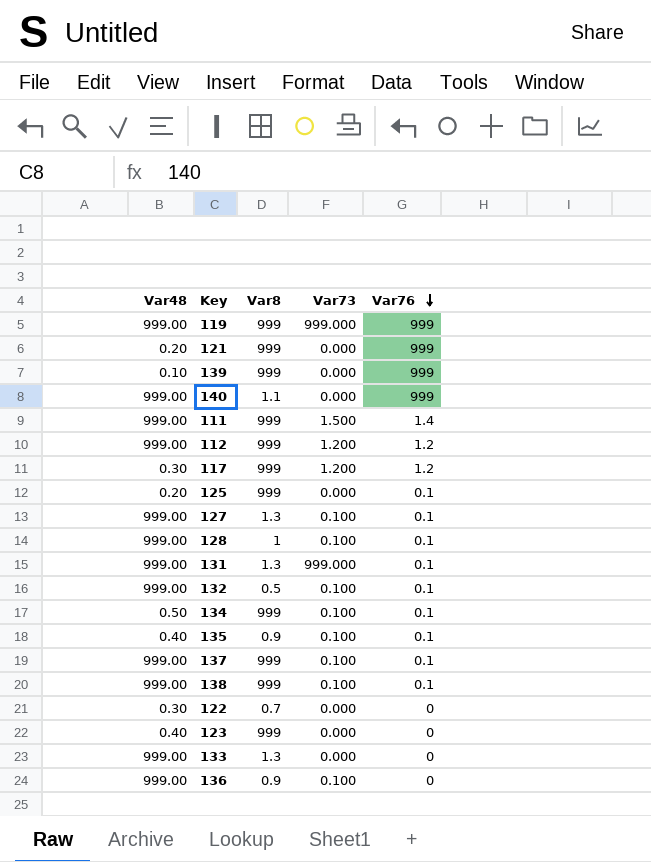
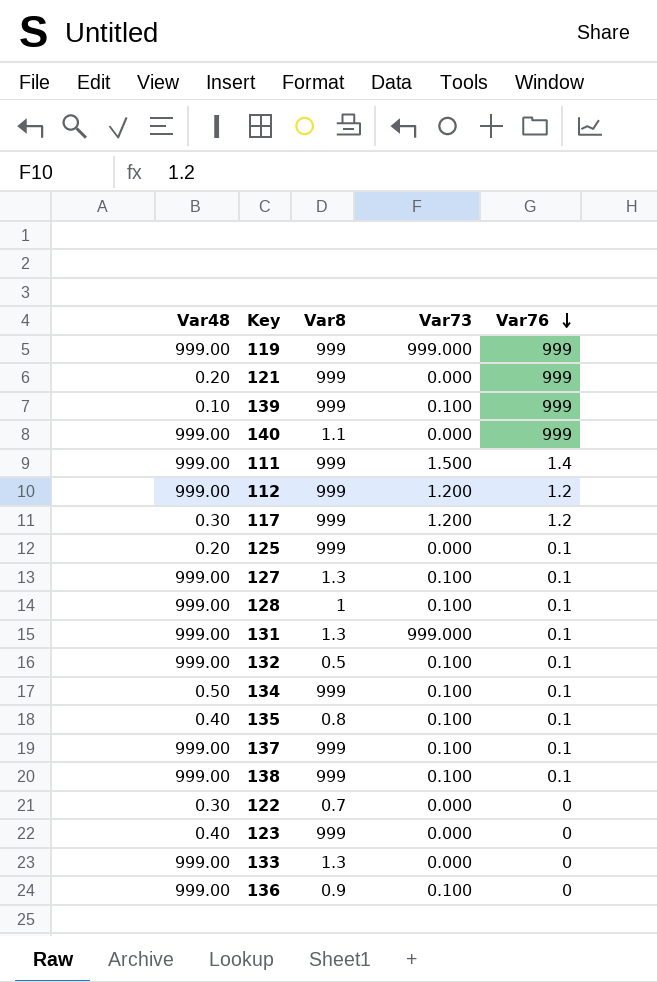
139 | Var73: 0.000 -> 0.100
135 | Var8: 0.9 -> 0.8

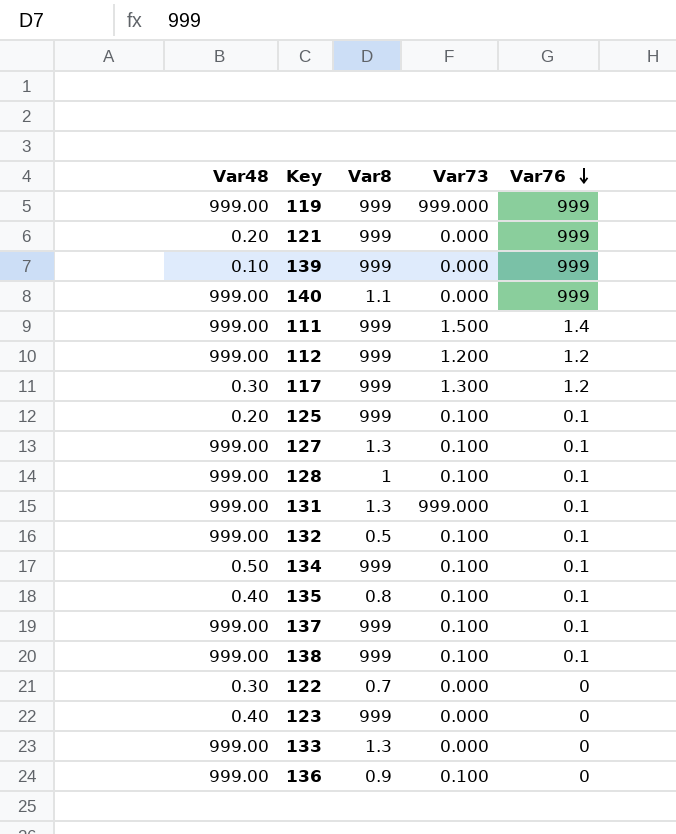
139 | Var73: 0.100 -> 0.000
117 | Var73: 1.200 -> 1.300
125 | Var73: 0.000 -> 0.100

